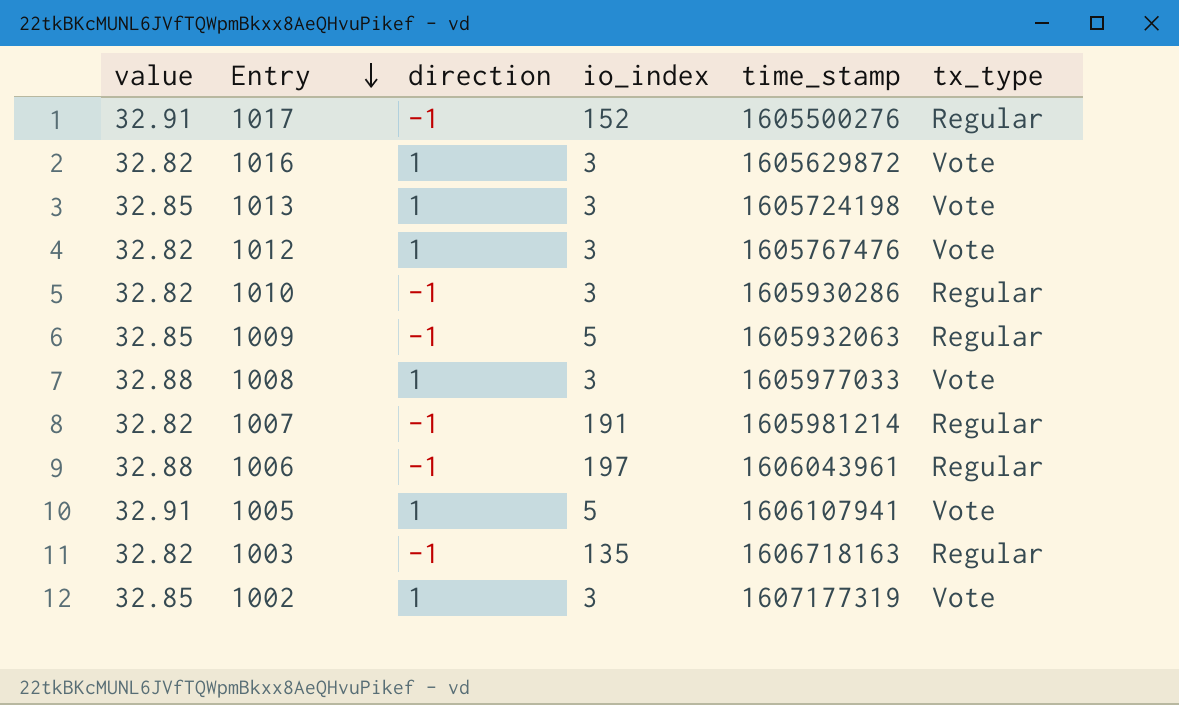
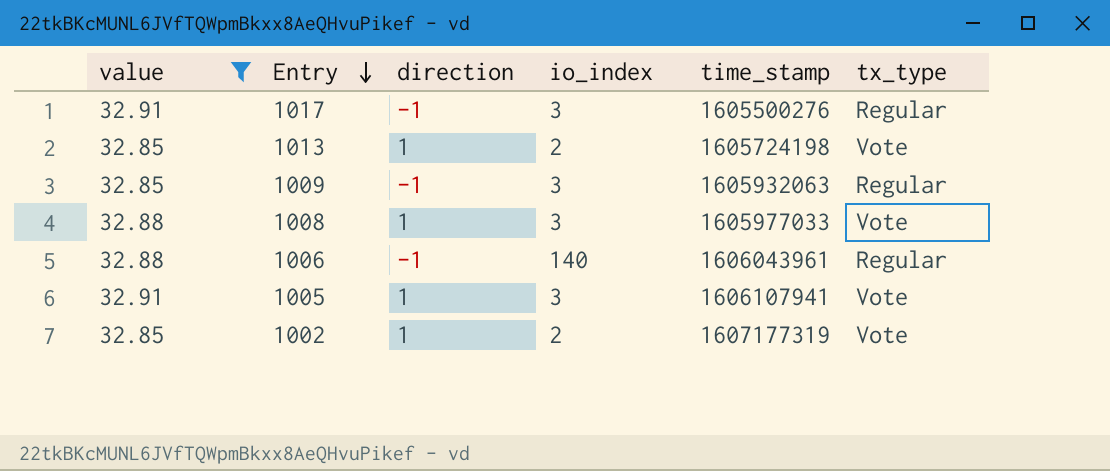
filter: none -> value != 32.82
1017 | io_index: 152 -> 3
1013 | io_index: 3 -> 2
1009 | io_index: 5 -> 3
1006 | io_index: 197 -> 140
1005 | io_index: 5 -> 3
1002 | io_index: 3 -> 2

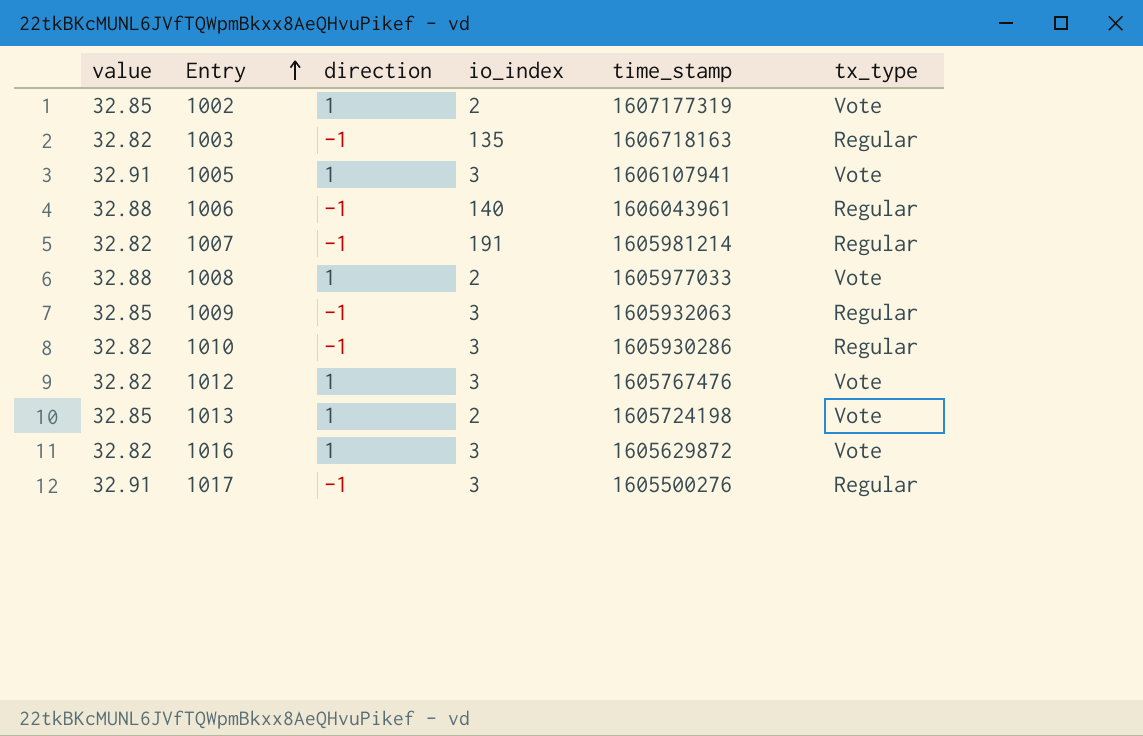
filter: value != 32.82 -> none
row order: Entry descending -> Entry ascending
1008 | io_index: 3 -> 2

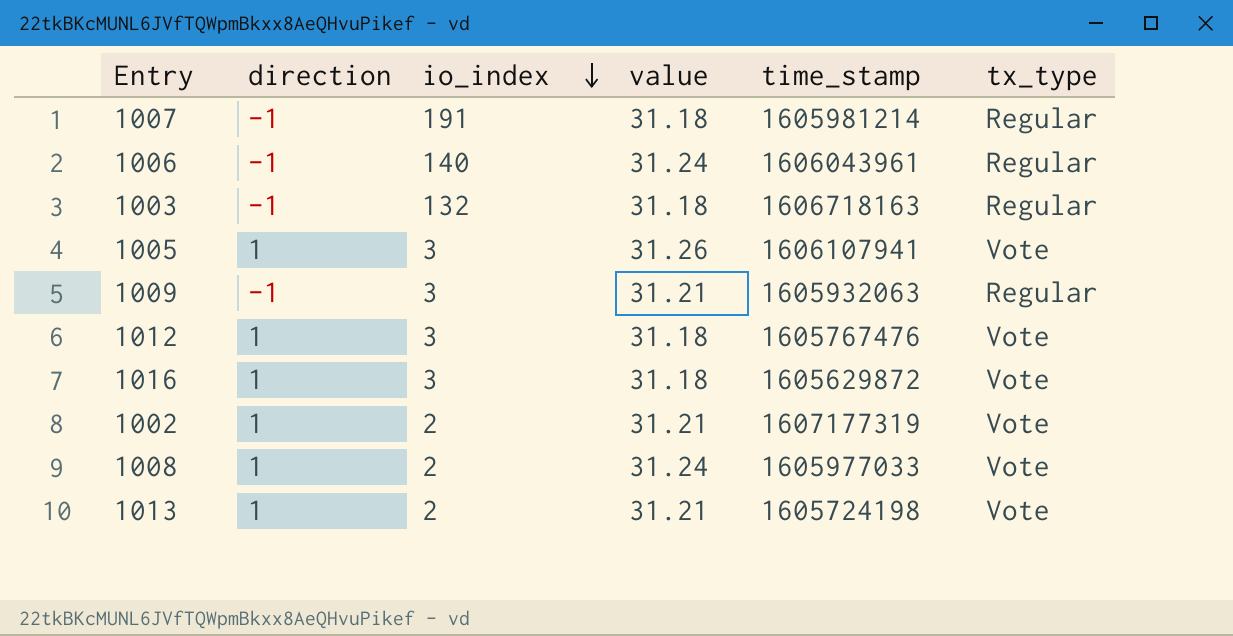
row order: Entry ascending -> io_index descending
column value | position: 1 -> 4
row 1010: 32.82 | -1 | 3 | 1605930286 | Regular -> none
row 1017: 32.91 | -1 | 3 | 1605500276 | Regular -> none
1007 | value: 32.82 -> 31.18
1006 | value: 32.88 -> 31.24
1003 | io_index: 135 -> 132
1003 | value: 32.82 -> 31.18
1005 | value: 32.91 -> 31.26
1009 | value: 32.85 -> 31.21
1012 | value: 32.82 -> 31.18
1016 | value: 32.82 -> 31.18
1002 | value: 32.85 -> 31.21
1008 | value: 32.88 -> 31.24
1013 | value: 32.85 -> 31.21

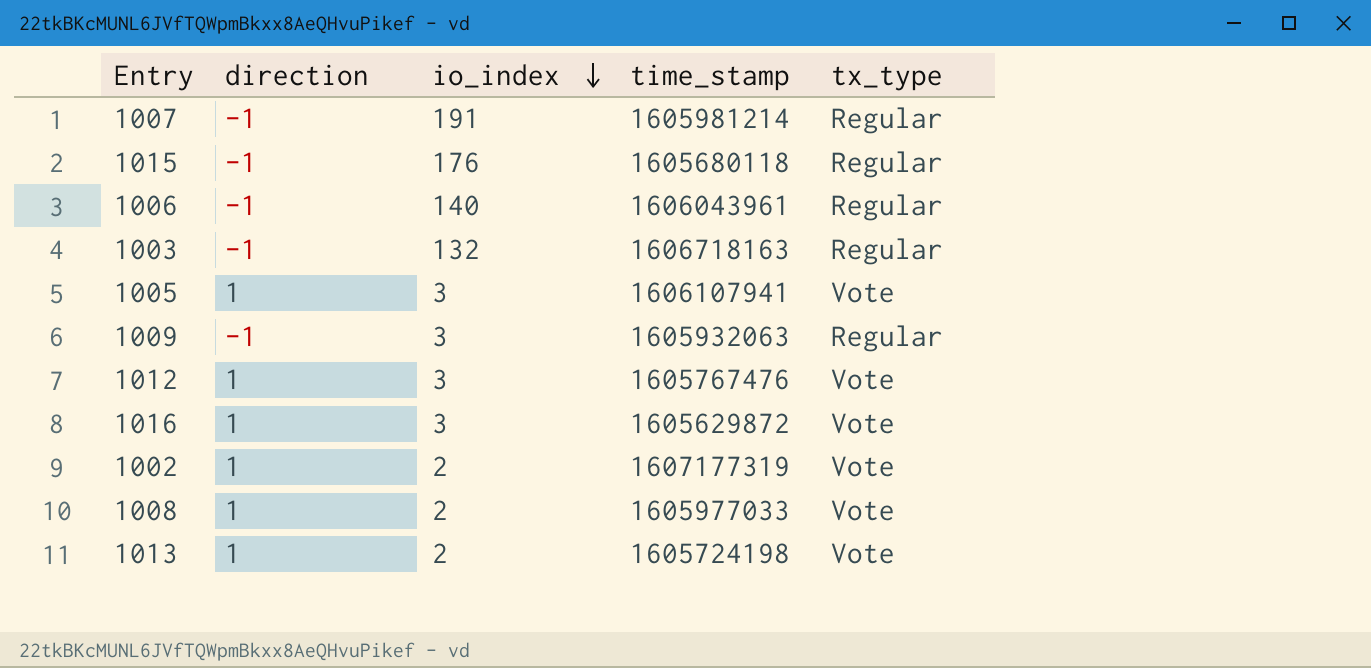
column value | position: 4 -> none
row 1015: none -> -1 | 176 | 1605680118 | Regular

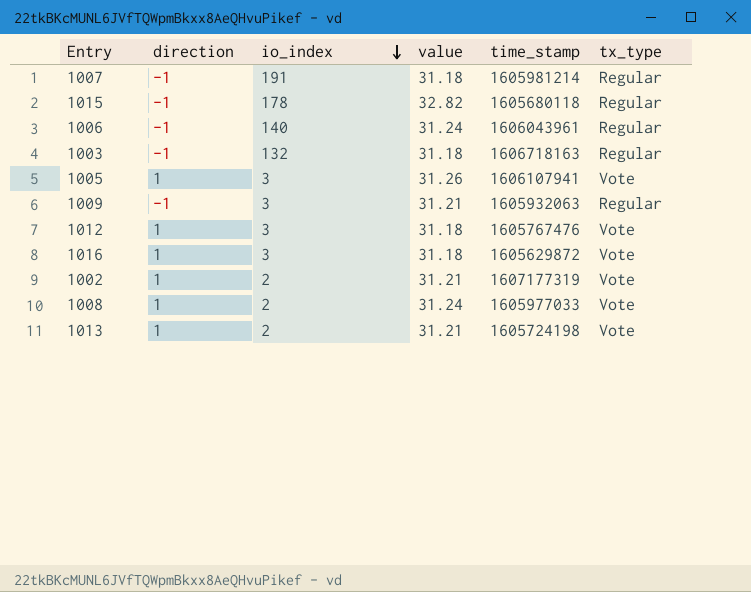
column value | position: none -> 4
1015 | io_index: 176 -> 178

